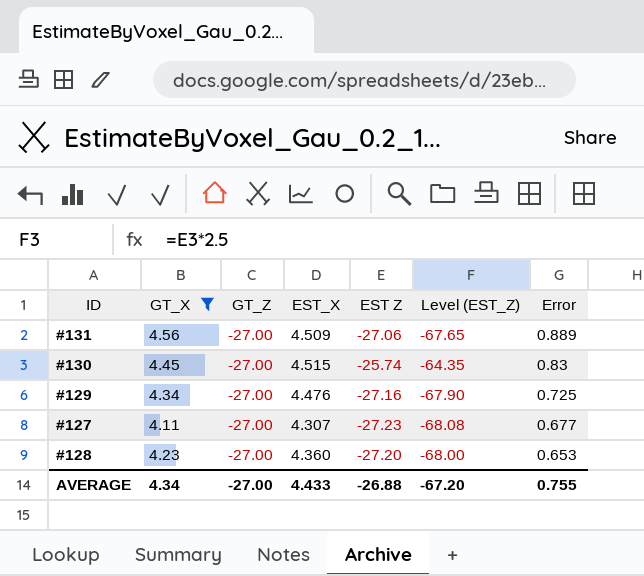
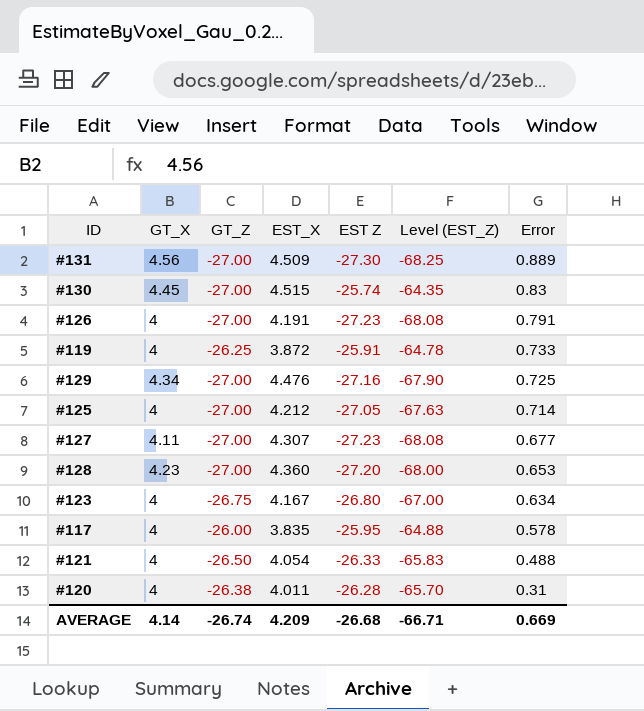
filter: GT_X != 4 -> none
#131 | EST Z: -27.06 -> -27.30
#131 | Level (EST_Z): -67.65 -> -68.25
AVERAGE | GT_X: 4.34 -> 4.14
AVERAGE | GT_Z: -27.00 -> -26.74
AVERAGE | EST_X: 4.433 -> 4.209
AVERAGE | EST Z: -26.88 -> -26.68
AVERAGE | Level (EST_Z): -67.20 -> -66.71
AVERAGE | Error: 0.755 -> 0.669

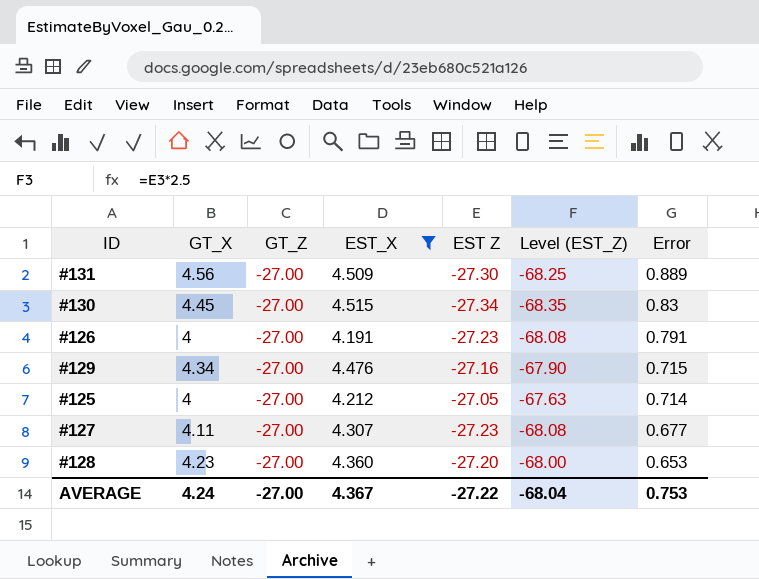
filter: none -> EST_X >= 4.191
#130 | EST Z: -25.74 -> -27.34
#130 | Level (EST_Z): -64.35 -> -68.35
#129 | Error: 0.725 -> 0.715
AVERAGE | GT_X: 4.14 -> 4.24
AVERAGE | GT_Z: -26.74 -> -27.00
AVERAGE | EST_X: 4.209 -> 4.367
AVERAGE | EST Z: -26.68 -> -27.22
AVERAGE | Level (EST_Z): -66.71 -> -68.04
AVERAGE | Error: 0.669 -> 0.753

